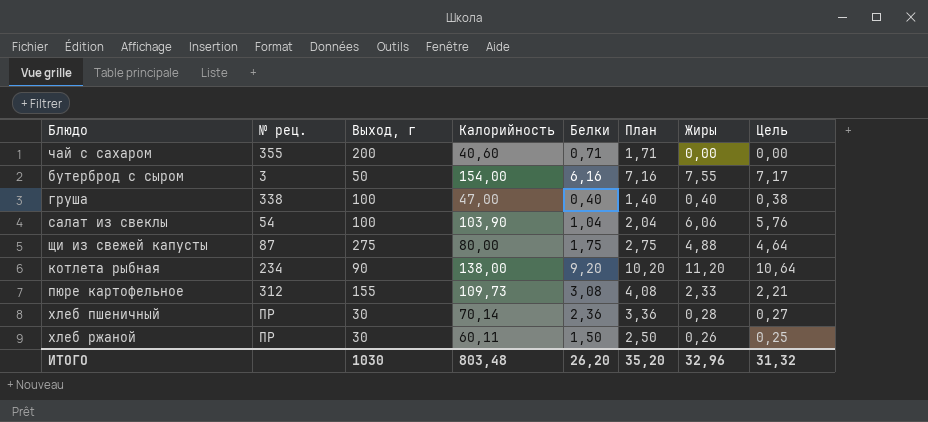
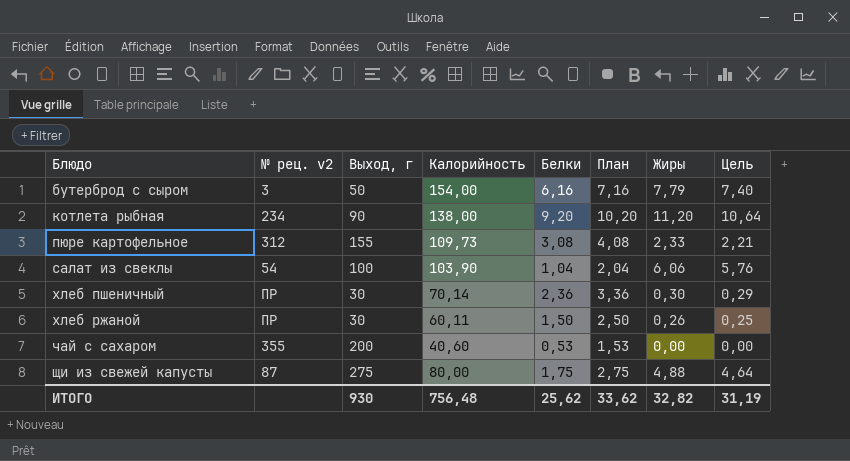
row order: none -> Блюдо ascending
column name: № рец. -> № рец. v2
row груша: 338 | 100 | 47,00 | 0,40 | 1,40 | 0,40 | 0,38 -> none
бутерброд с сыром | Жиры: 7,55 -> 7,79
бутерброд с сыром | Цель: 7,17 -> 7,40
хлеб пшеничный | Жиры: 0,28 -> 0,30
хлеб пшеничный | Цель: 0,27 -> 0,29
чай с сахаром | Белки: 0,71 -> 0,53
чай с сахаром | План: 1,71 -> 1,53
ИТОГО | Выход, г: 1030 -> 930
ИТОГО | Калорийность: 803,48 -> 756,48
ИТОГО | Белки: 26,20 -> 25,62
ИТОГО | План: 35,20 -> 33,62
ИТОГО | Жиры: 32,96 -> 32,82
ИТОГО | Цель: 31,32 -> 31,19

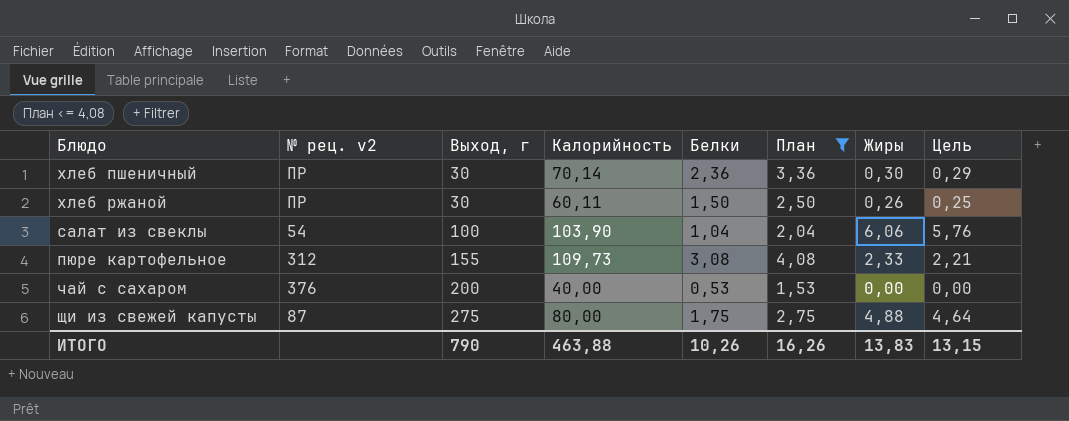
filter: none -> План <= 4,08
row order: Блюдо ascending -> Выход, г ascending
чай с сахаром | № рец. v2: 355 -> 376
чай с сахаром | Калорийность: 40,60 -> 40,00
ИТОГО | Выход, г: 930 -> 790
ИТОГО | Калорийность: 756,48 -> 463,88
ИТОГО | Белки: 25,62 -> 10,26
ИТОГО | План: 33,62 -> 16,26
ИТОГО | Жиры: 32,82 -> 13,83
ИТОГО | Цель: 31,19 -> 13,15

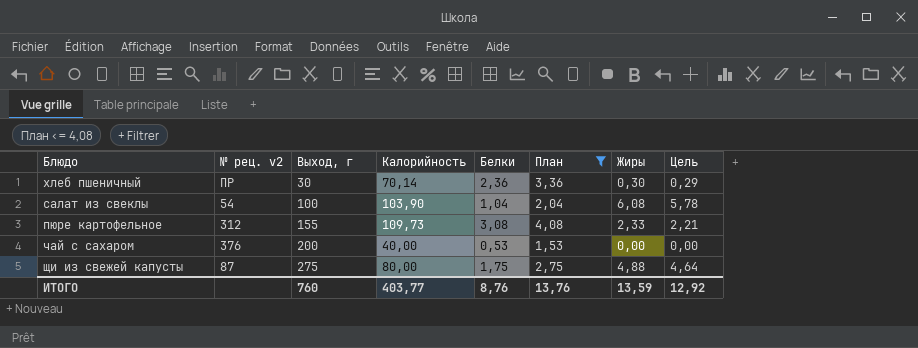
row хлеб ржаной: ПР | 30 | 60,11 | 1,50 | 2,50 | 0,26 | 0,25 -> none
салат из свеклы | Жиры: 6,06 -> 6,08
салат из свеклы | Цель: 5,76 -> 5,78
ИТОГО | Выход, г: 790 -> 760
ИТОГО | Калорийность: 463,88 -> 403,77
ИТОГО | Белки: 10,26 -> 8,76
ИТОГО | План: 16,26 -> 13,76
ИТОГО | Жиры: 13,83 -> 13,59
ИТОГО | Цель: 13,15 -> 12,92

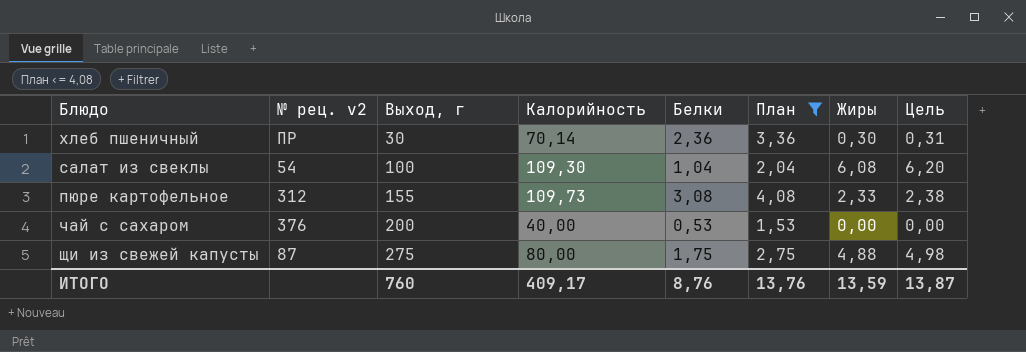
column Цель | formula: [Жиры] * 0,95 -> [Жиры] * 1,02
салат из свеклы | Калорийность: 103,90 -> 109,30
ИТОГО | Калорийность: 403,77 -> 409,17
ИТОГО | Цель: 12,92 -> 13,87

